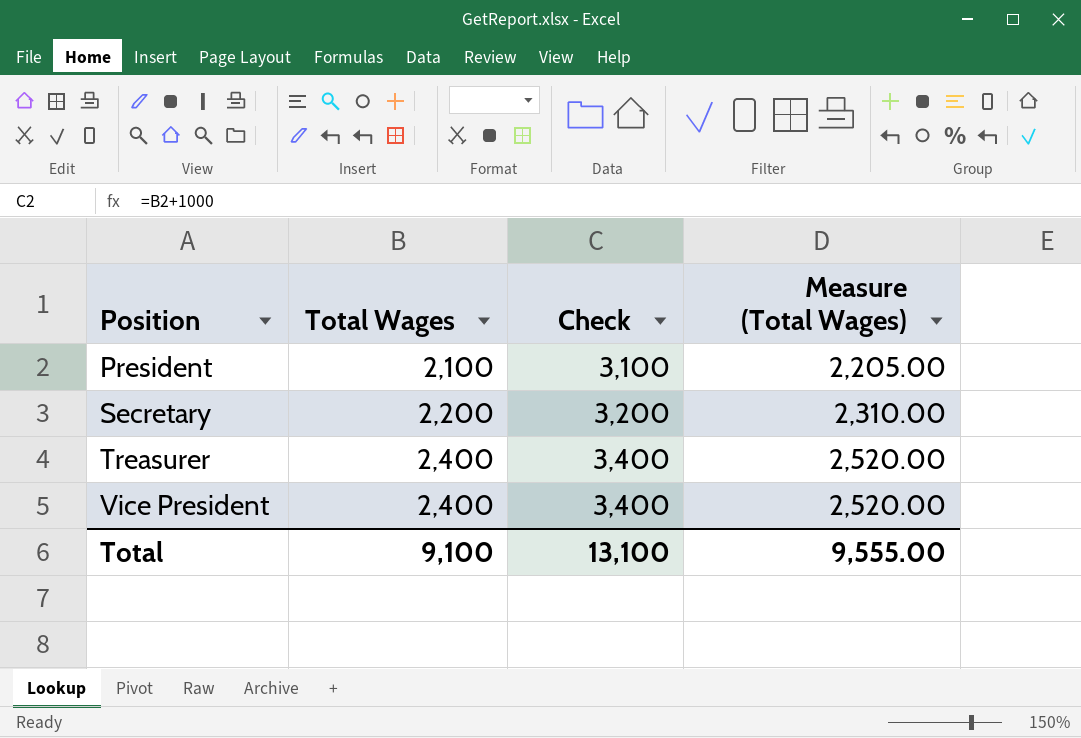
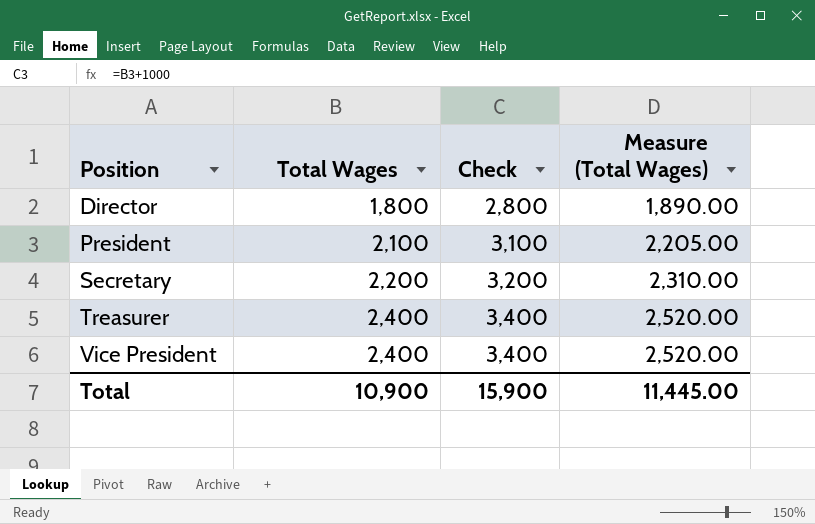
row Director: none -> 1,800 | 2,800 | 1,890.00
Total | Total Wages: 9,100 -> 10,900
Total | Check: 13,100 -> 15,900
Total | Measure (Total Wages): 9,555.00 -> 11,445.00

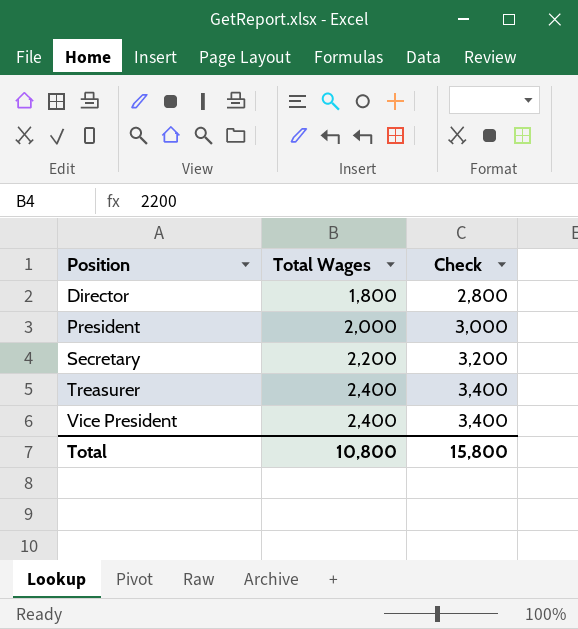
column Measure (Total Wages) | formula: [Total Wages] * 1.05 -> none
President | Total Wages: 2,100 -> 2,000
President | Check: 3,100 -> 3,000
Total | Total Wages: 10,900 -> 10,800
Total | Check: 15,900 -> 15,800

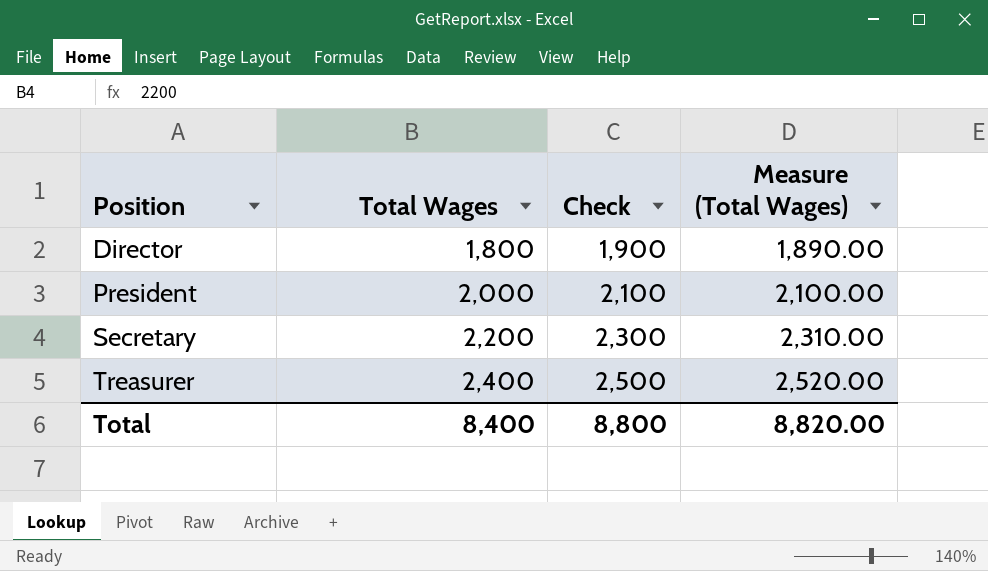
column Check | formula: [Total Wages] + 1000 -> [Total Wages] + 100
column Measure (Total Wages) | formula: none -> [Total Wages] * 1.05
row Vice President: 2,400 | 3,400 -> none
Total | Total Wages: 10,800 -> 8,400
Total | Check: 15,800 -> 8,800

